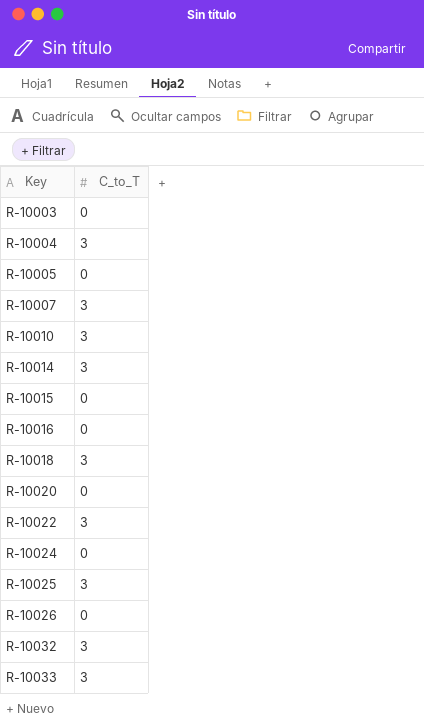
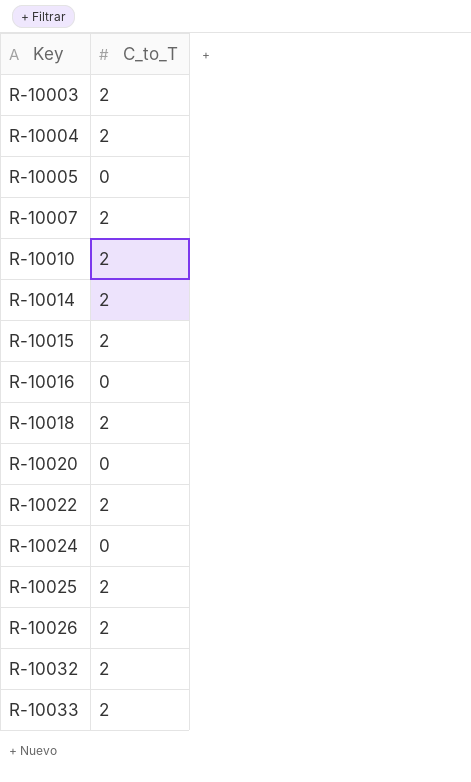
R-10003 | C_to_T: 0 -> 2
R-10004 | C_to_T: 3 -> 2
R-10007 | C_to_T: 3 -> 2
R-10010 | C_to_T: 3 -> 2
R-10014 | C_to_T: 3 -> 2
R-10015 | C_to_T: 0 -> 2
R-10018 | C_to_T: 3 -> 2
R-10022 | C_to_T: 3 -> 2
R-10025 | C_to_T: 3 -> 2
R-10026 | C_to_T: 0 -> 2
R-10032 | C_to_T: 3 -> 2
R-10033 | C_to_T: 3 -> 2

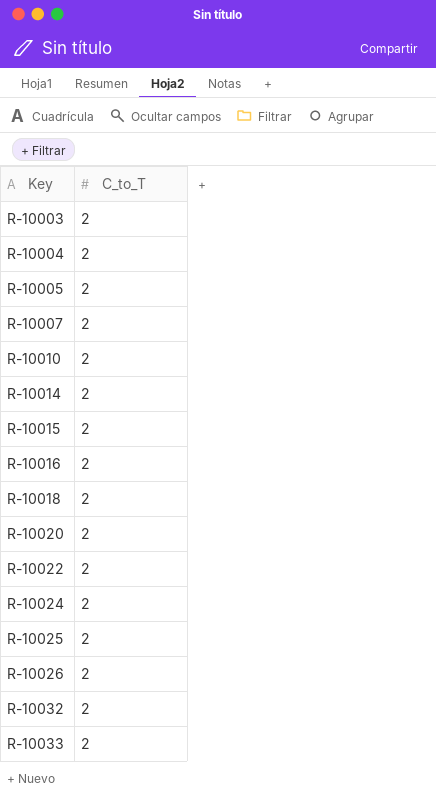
R-10005 | C_to_T: 0 -> 2
R-10016 | C_to_T: 0 -> 2
R-10020 | C_to_T: 0 -> 2
R-10024 | C_to_T: 0 -> 2

